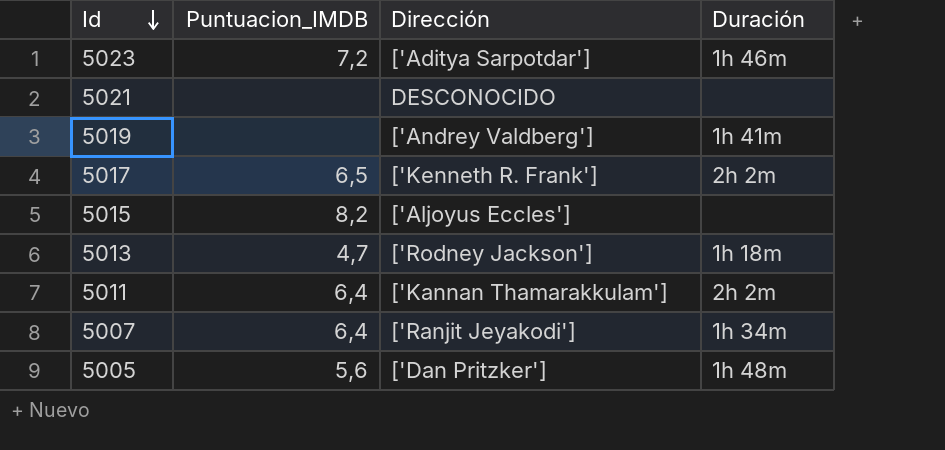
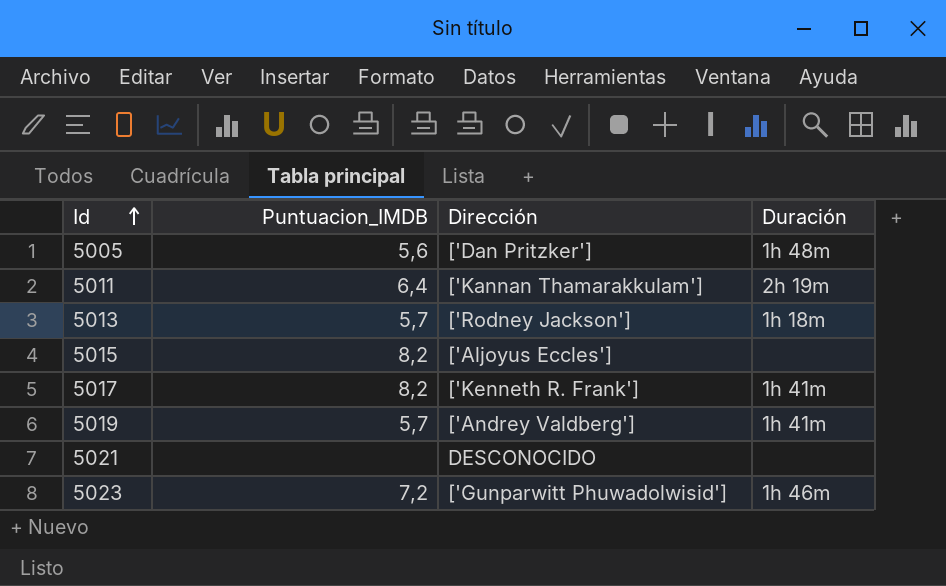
row order: Id descending -> Id ascending
row 5007: 6,4 | ['Ranjit Jeyakodi'] | 1h 34m -> none
5011 | Duración: 2h 2m -> 2h 19m
5013 | Puntuacion_IMDB: 4,7 -> 5,7
5017 | Puntuacion_IMDB: 6,5 -> 8,2
5017 | Duración: 2h 2m -> 1h 41m
5019 | Puntuacion_IMDB: none -> 5,7
5023 | Dirección: ['Aditya Sarpotdar'] -> ['Gunparwitt Phuwadolwisid']

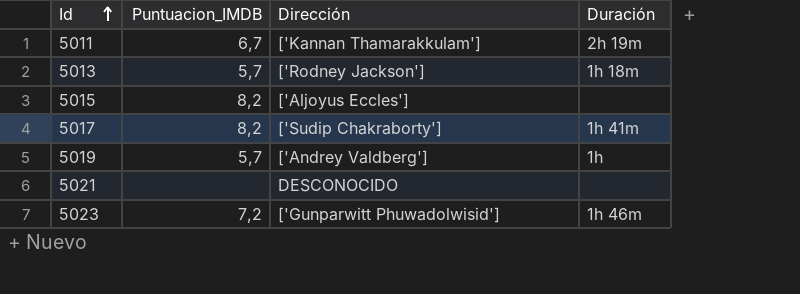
row 5005: 5,6 | ['Dan Pritzker'] | 1h 48m -> none
5011 | Puntuacion_IMDB: 6,4 -> 6,7
5017 | Dirección: ['Kenneth R. Frank'] -> ['Sudip Chakraborty']
5019 | Duración: 1h 41m -> 1h

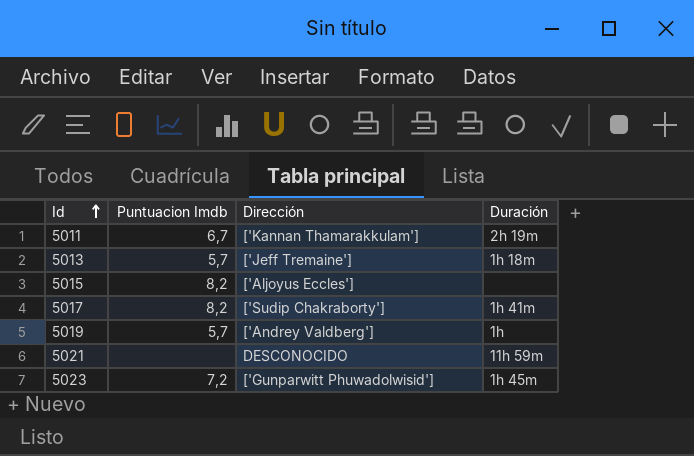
column name: Puntuacion_IMDB -> Puntuacion Imdb
5013 | Dirección: ['Rodney Jackson'] -> ['Jeff Tremaine']
5021 | Duración: none -> 11h 59m
5023 | Duración: 1h 46m -> 1h 45m

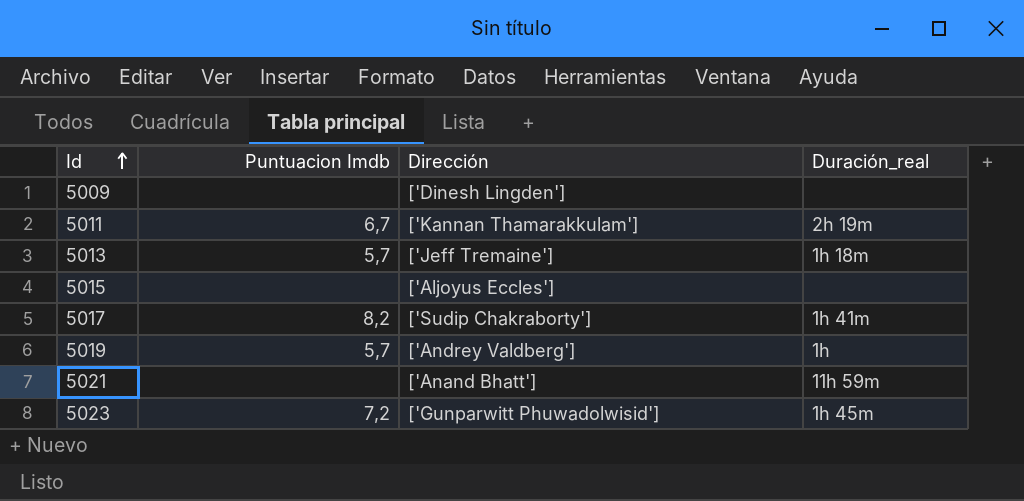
column name: Duración -> Duración_real
row 5009: none -> none | ['Dinesh Lingden'] | none
5015 | Puntuacion Imdb: 8,2 -> none
5021 | Dirección: DESCONOCIDO -> ['Anand Bhatt']

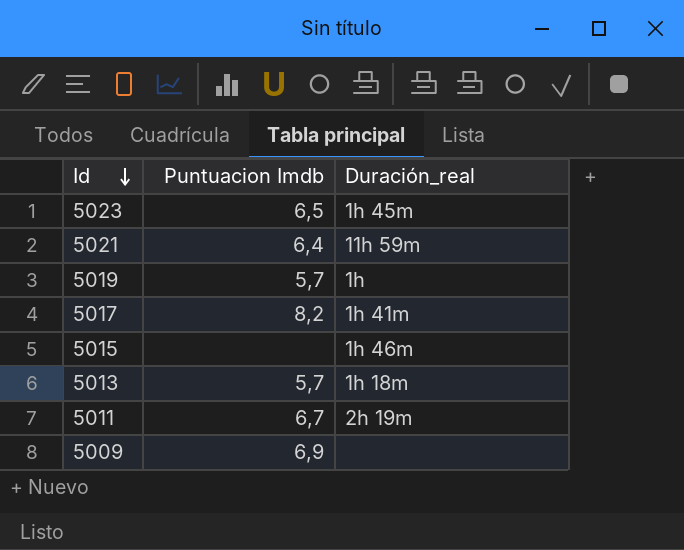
row order: Id ascending -> Id descending
column Dirección | position: 3 -> none
5023 | Puntuacion Imdb: 7,2 -> 6,5
5021 | Puntuacion Imdb: none -> 6,4
5015 | Duración_real: none -> 1h 46m
5009 | Puntuacion Imdb: none -> 6,9

